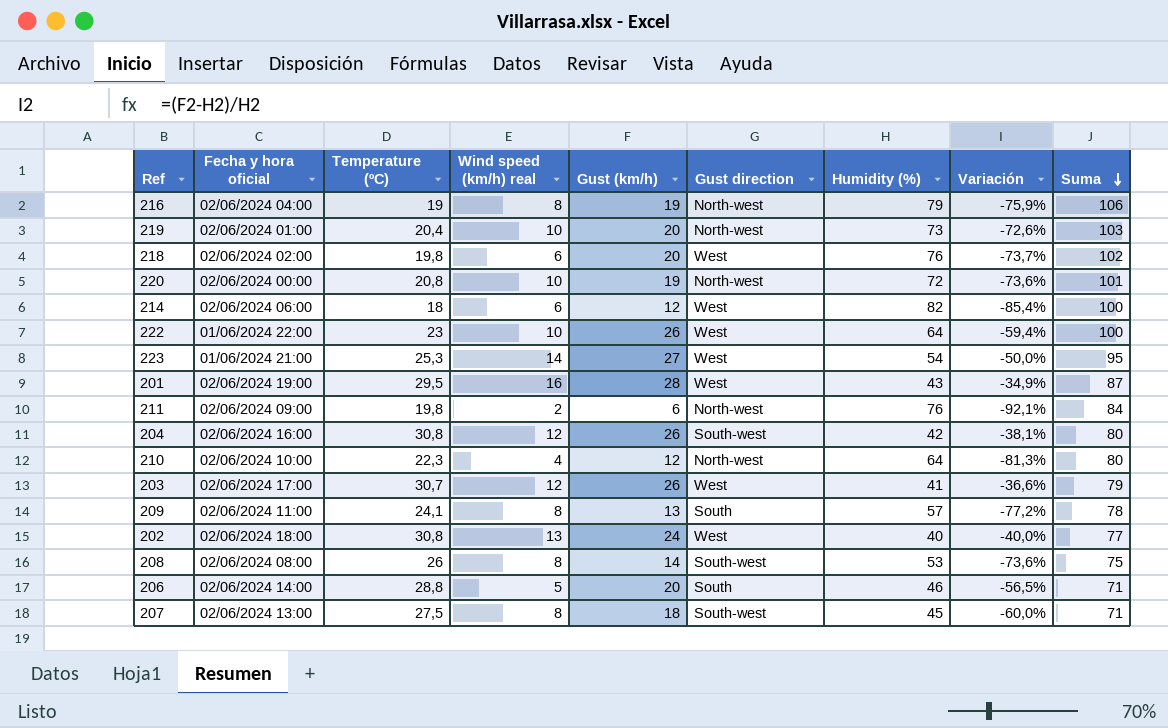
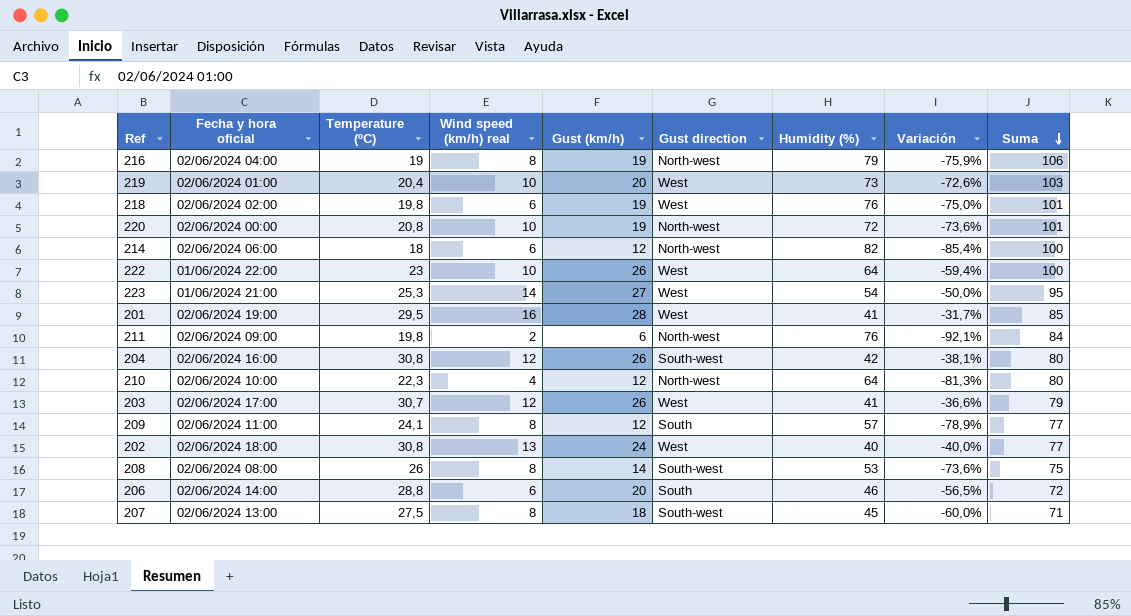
219 | Gust direction: North-west -> West
218 | Gust (km/h): 20 -> 19
218 | Variación: -73,7% -> -75,0%
218 | Suma: 102 -> 101
214 | Gust direction: West -> North-west
201 | Humidity (%): 43 -> 41
201 | Variación: -34,9% -> -31,7%
201 | Suma: 87 -> 85
209 | Gust (km/h): 13 -> 12
209 | Variación: -77,2% -> -78,9%
209 | Suma: 78 -> 77
206 | Wind speed (km/h) real: 5 -> 6
206 | Suma: 71 -> 72

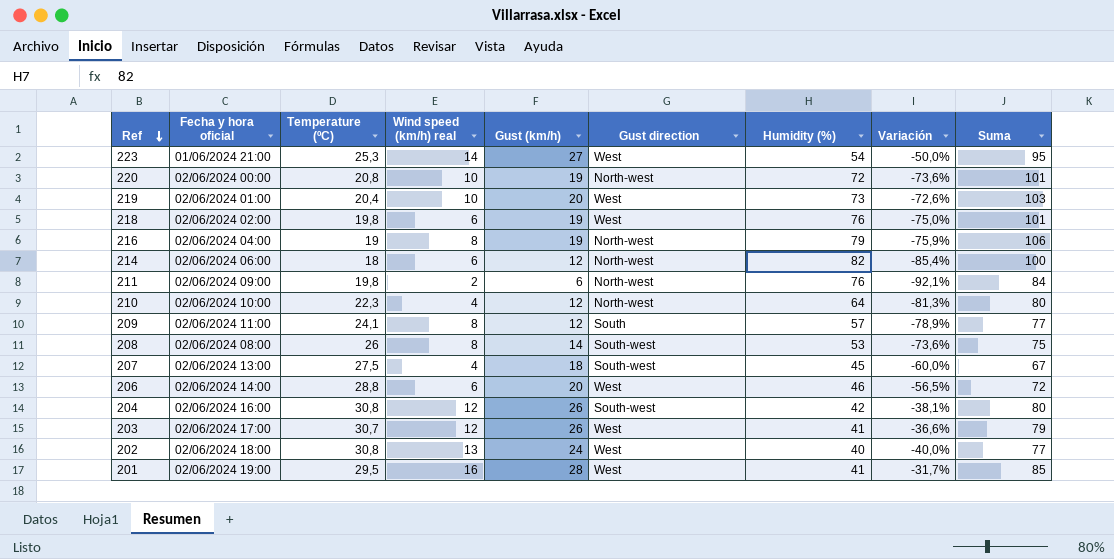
row order: Suma descending -> Ref descending
row 222: 01/06/2024 22:00 | 23 | 10 | 26 | West | 64 | -59,4% | 100 -> none
207 | Wind speed (km/h) real: 8 -> 4
207 | Suma: 71 -> 67
206 | Gust direction: South -> West

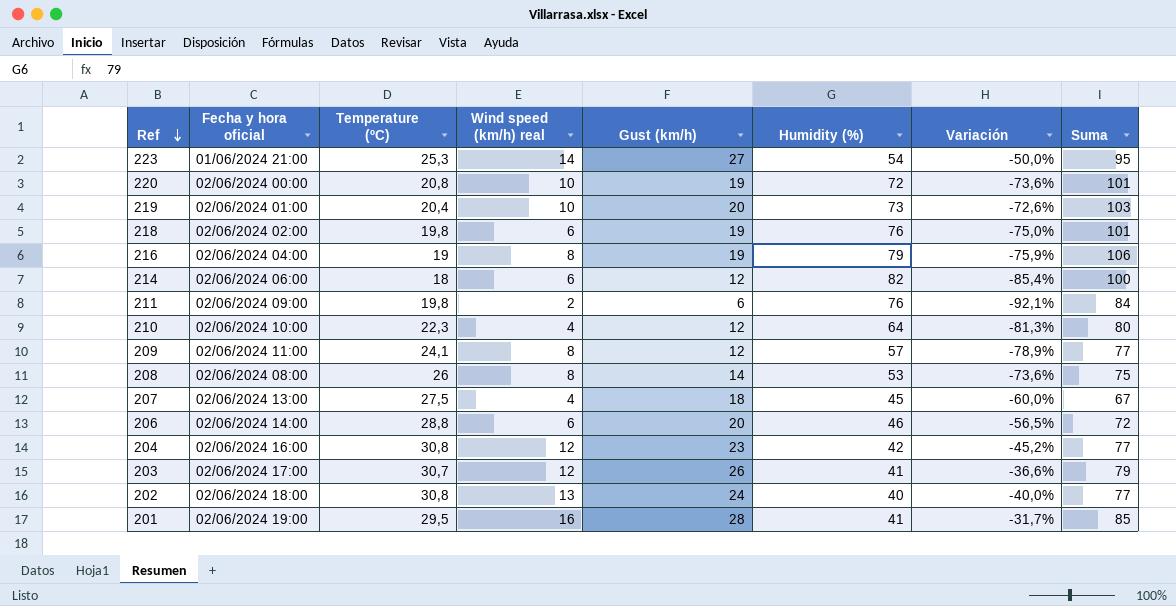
column Gust direction | position: 6 -> none
204 | Gust (km/h): 26 -> 23
204 | Variación: -38,1% -> -45,2%
204 | Suma: 80 -> 77

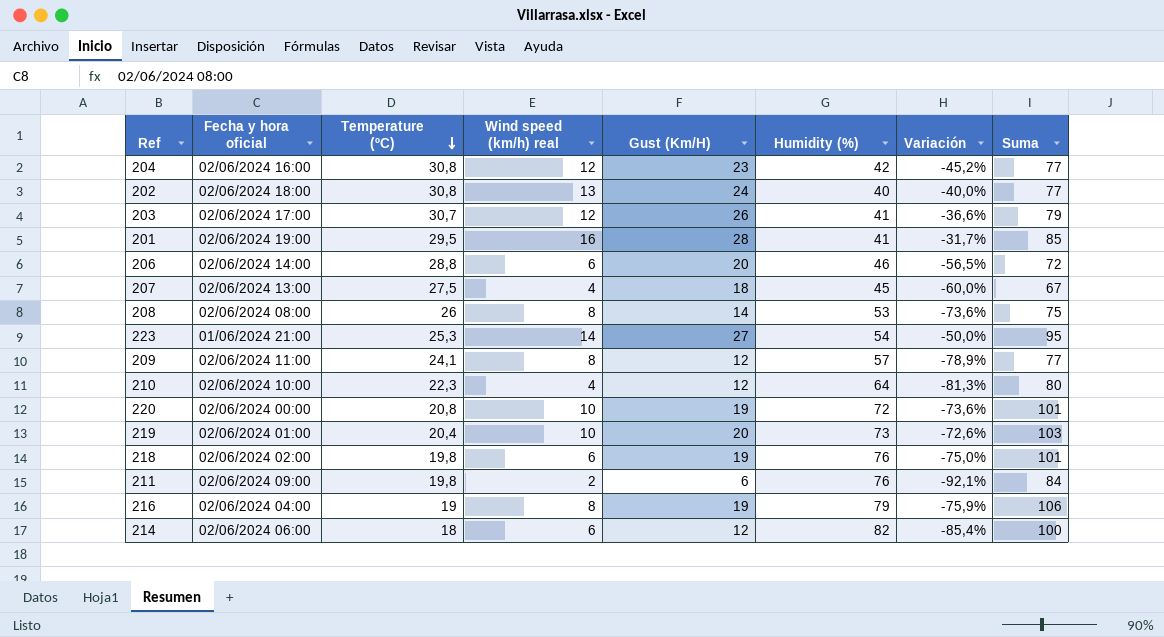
row order: Ref descending -> Temperature (ºC) descending
column name: Gust (km/h) -> Gust (Km/H)

